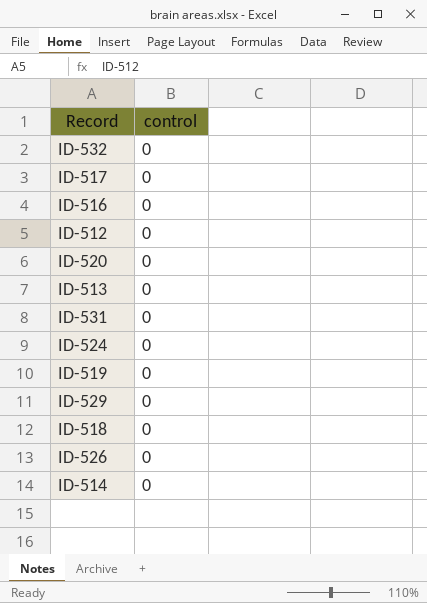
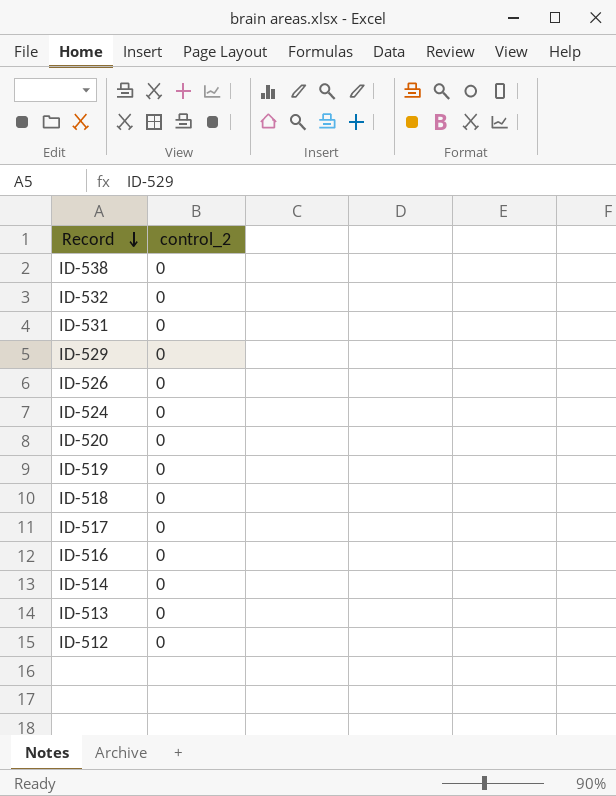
row order: none -> Record descending
column name: control -> control_2
row ID-538: none -> 0

